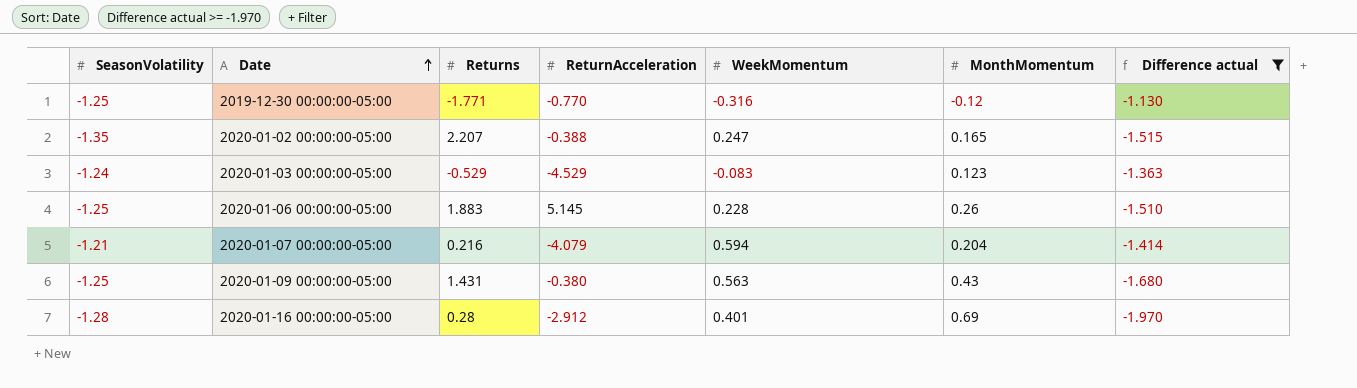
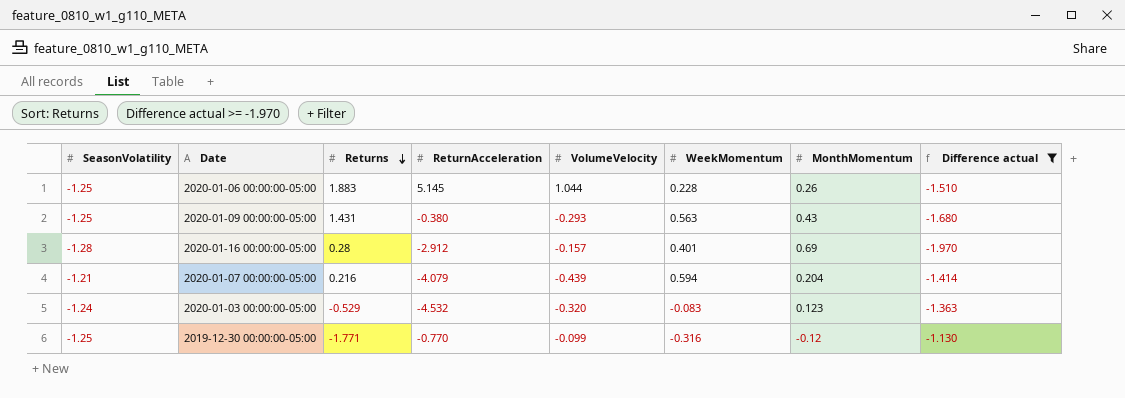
row order: Date ascending -> Returns descending
column VolumeVelocity | position: none -> 5
row 2020-01-02 00:00:00-05:00: -1.35 | 2.207 | -0.388 | 0.247 | 0.165 | -1.515 -> none
2020-01-03 00:00:00-05:00 | ReturnAcceleration: -4.529 -> -4.532

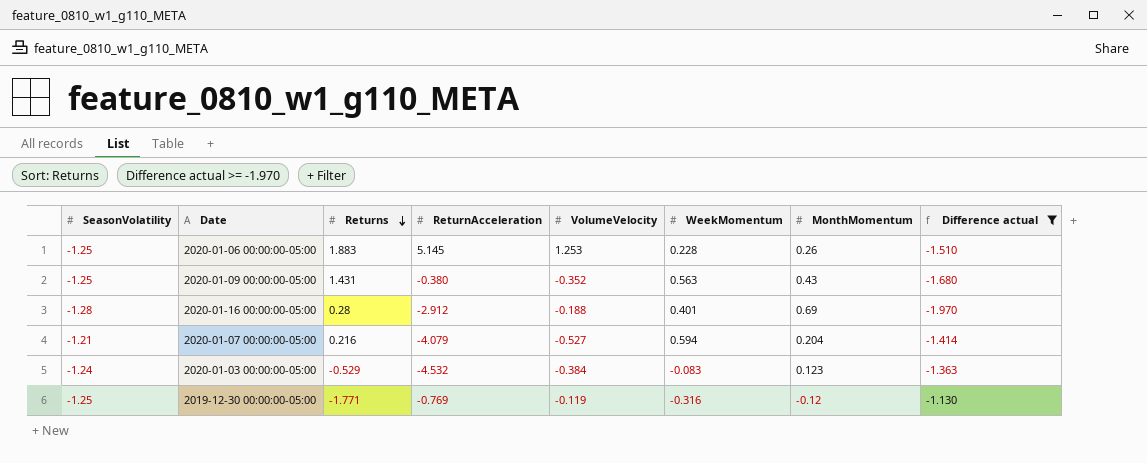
2020-01-06 00:00:00-05:00 | VolumeVelocity: 1.044 -> 1.253
2020-01-09 00:00:00-05:00 | VolumeVelocity: -0.293 -> -0.352
2020-01-16 00:00:00-05:00 | VolumeVelocity: -0.157 -> -0.188
2020-01-07 00:00:00-05:00 | VolumeVelocity: -0.439 -> -0.527
2020-01-03 00:00:00-05:00 | VolumeVelocity: -0.320 -> -0.384
2019-12-30 00:00:00-05:00 | ReturnAcceleration: -0.770 -> -0.769
2019-12-30 00:00:00-05:00 | VolumeVelocity: -0.099 -> -0.119

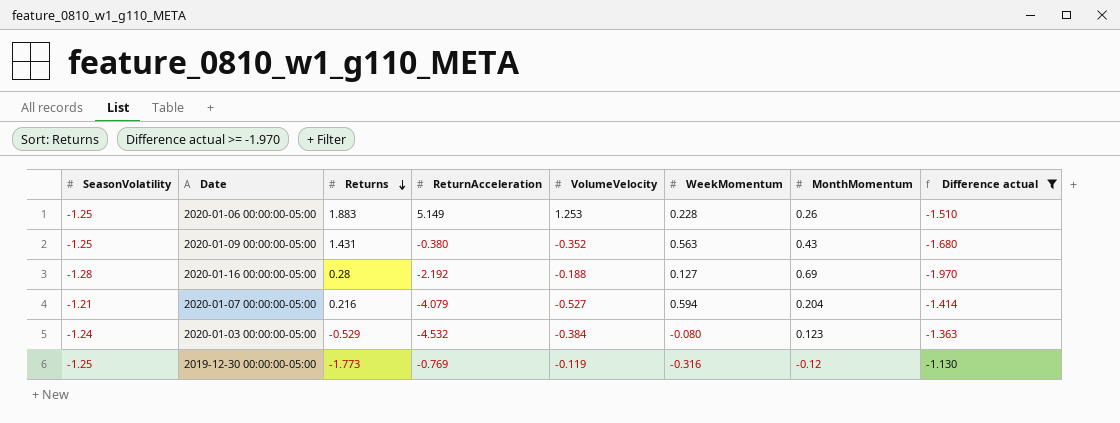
2020-01-06 00:00:00-05:00 | ReturnAcceleration: 5.145 -> 5.149
2020-01-16 00:00:00-05:00 | ReturnAcceleration: -2.912 -> -2.192
2020-01-16 00:00:00-05:00 | WeekMomentum: 0.401 -> 0.127
2020-01-03 00:00:00-05:00 | WeekMomentum: -0.083 -> -0.080
2019-12-30 00:00:00-05:00 | Returns: -1.771 -> -1.773

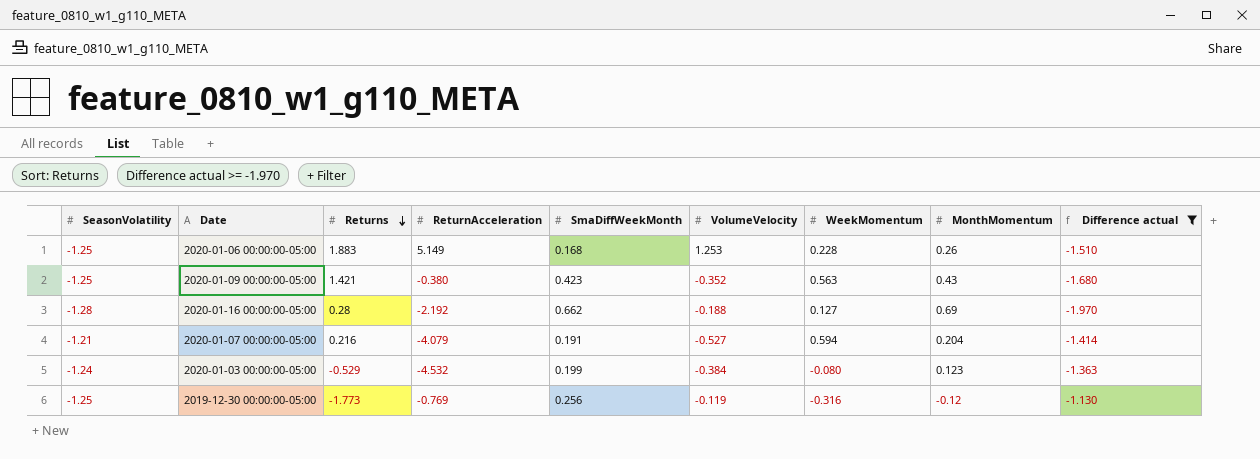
column SmaDiffWeekMonth | position: none -> 5
2020-01-09 00:00:00-05:00 | Returns: 1.431 -> 1.421

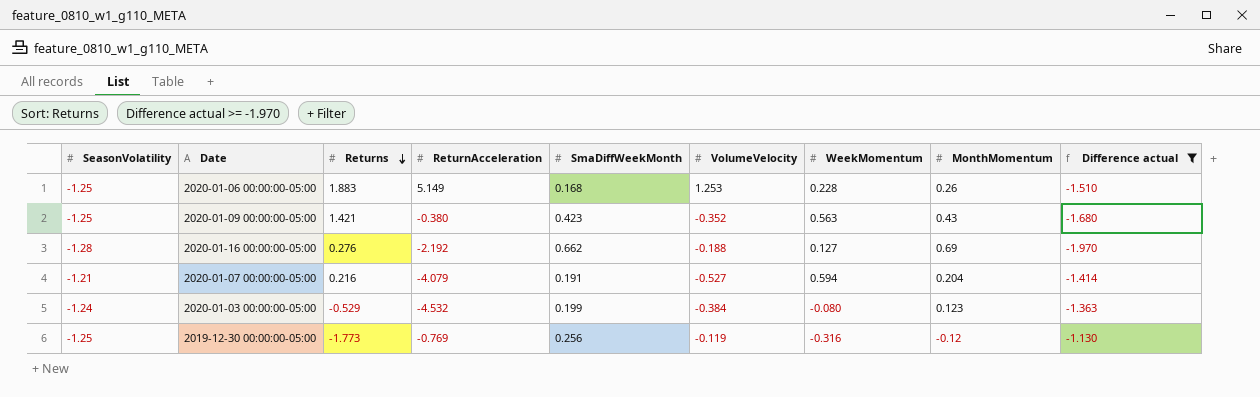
2020-01-16 00:00:00-05:00 | Returns: 0.28 -> 0.276

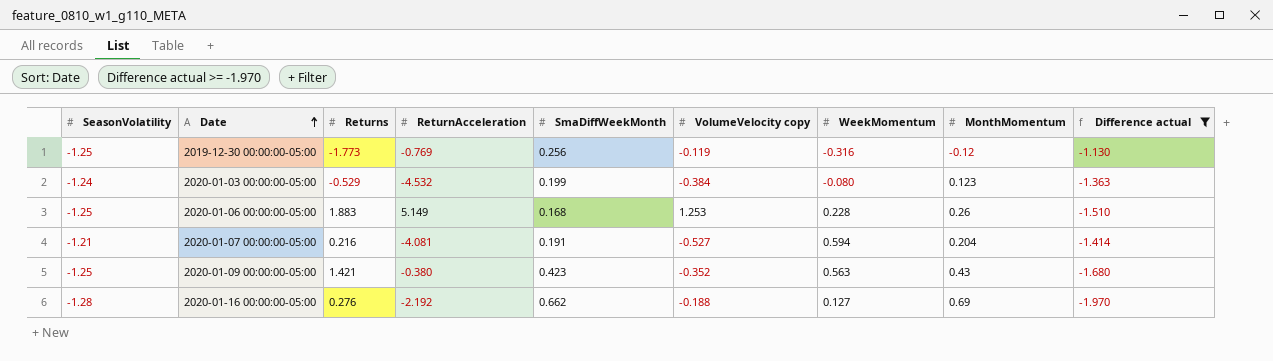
row order: Returns descending -> Date ascending
column name: VolumeVelocity -> VolumeVelocity copy
2020-01-07 00:00:00-05:00 | ReturnAcceleration: -4.079 -> -4.081

